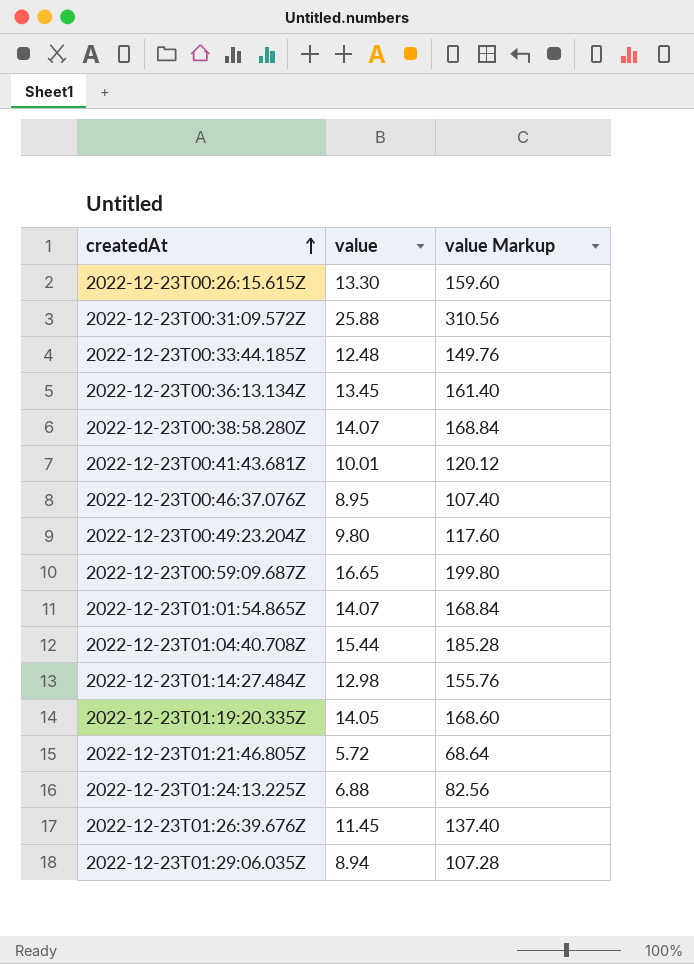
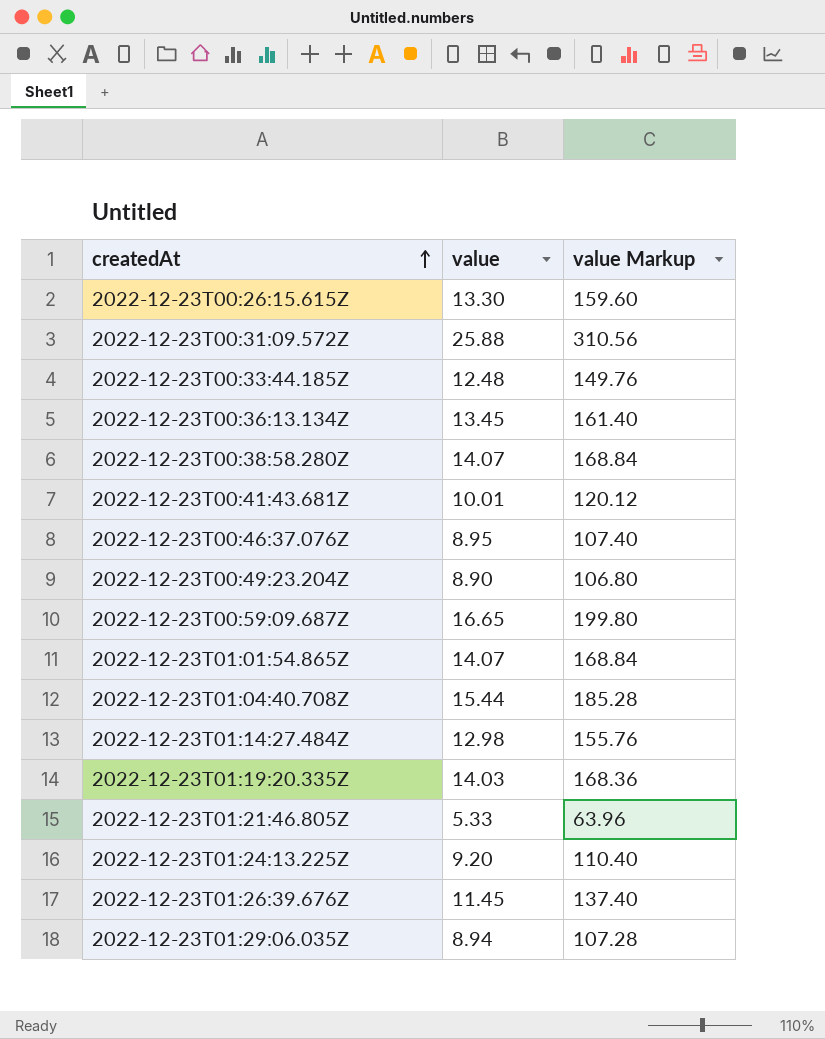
2022-12-23T00:49:23.204Z | value: 9.80 -> 8.90
2022-12-23T00:49:23.204Z | value Markup: 117.60 -> 106.80
2022-12-23T01:19:20.335Z | value: 14.05 -> 14.03
2022-12-23T01:19:20.335Z | value Markup: 168.60 -> 168.36
2022-12-23T01:21:46.805Z | value: 5.72 -> 5.33
2022-12-23T01:21:46.805Z | value Markup: 68.64 -> 63.96
2022-12-23T01:24:13.225Z | value: 6.88 -> 9.20
2022-12-23T01:24:13.225Z | value Markup: 82.56 -> 110.40

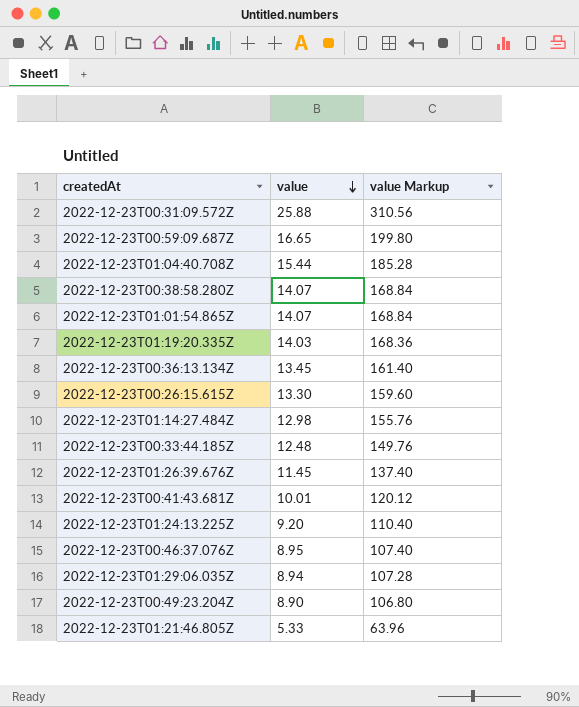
row order: createdAt ascending -> value descending

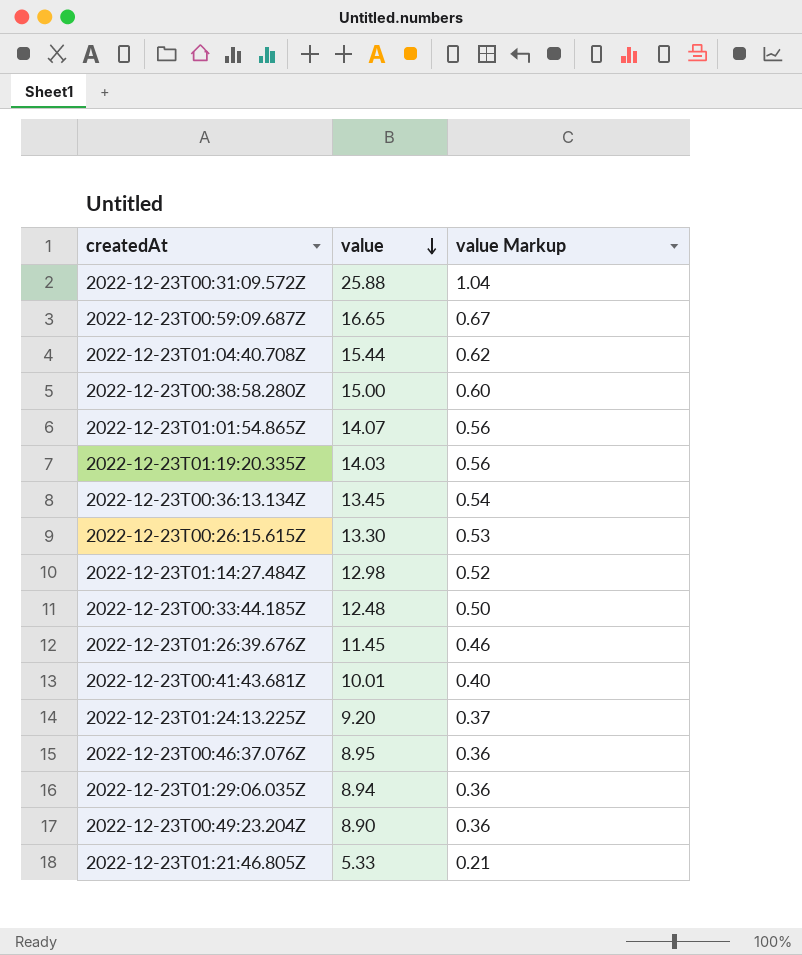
column value Markup | formula: [value] * 12 -> [value] * 0.04
2022-12-23T00:38:58.280Z | value: 14.07 -> 15.00

